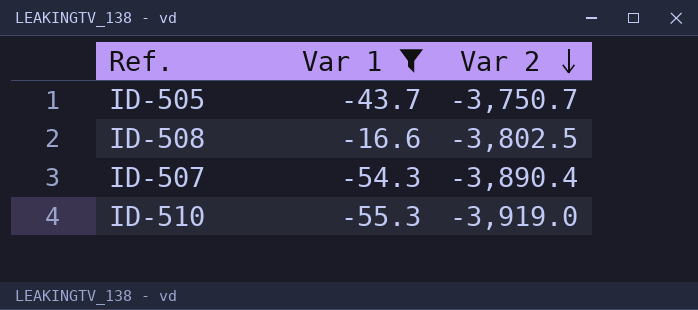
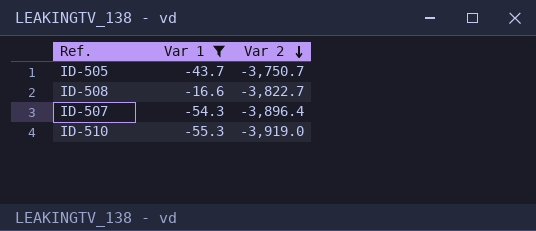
ID-508 | Var 2: -3,802.5 -> -3,822.7
ID-507 | Var 2: -3,890.4 -> -3,896.4

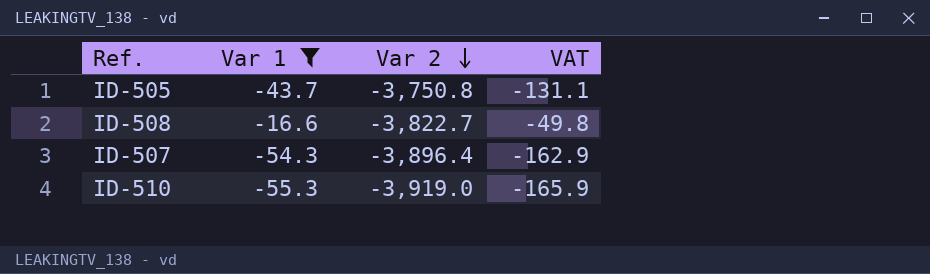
column VAT | formula: none -> [Var 1] * 3
ID-505 | Var 2: -3,750.7 -> -3,750.8

